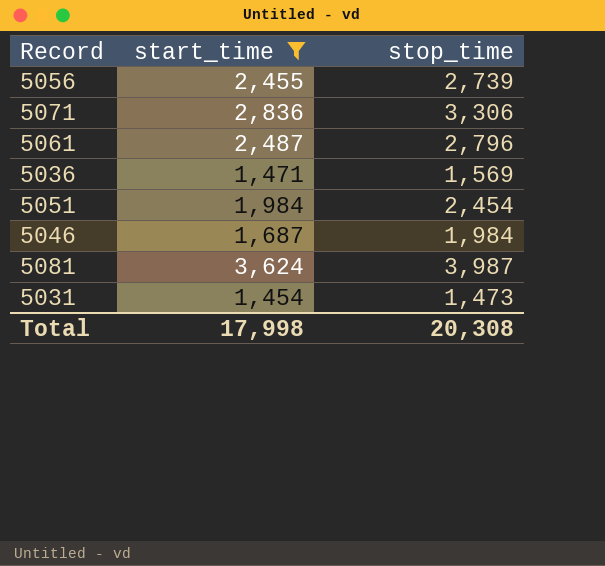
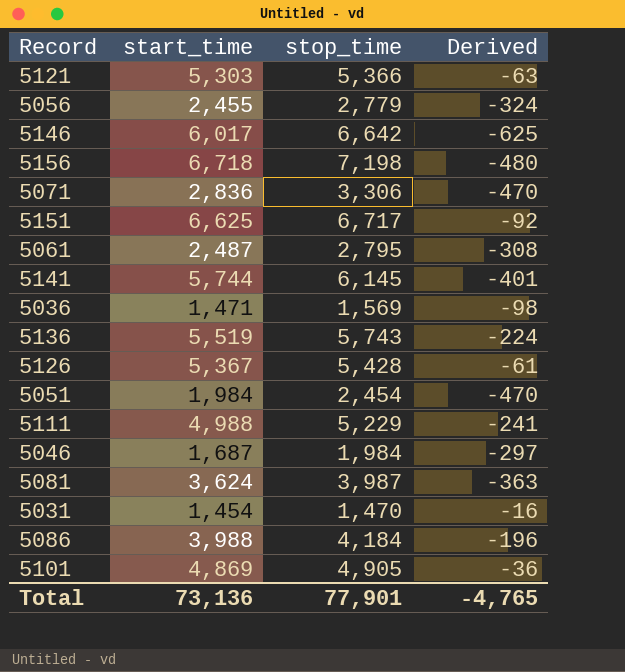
filter: start_time <= 3,624 -> none
column Derived | formula: none -> [start_time] - [stop_time]
5056 | stop_time: 2,739 -> 2,779
5061 | stop_time: 2,796 -> 2,795
5031 | stop_time: 1,473 -> 1,470
Total | start_time: 17,998 -> 73,136
Total | stop_time: 20,308 -> 77,901

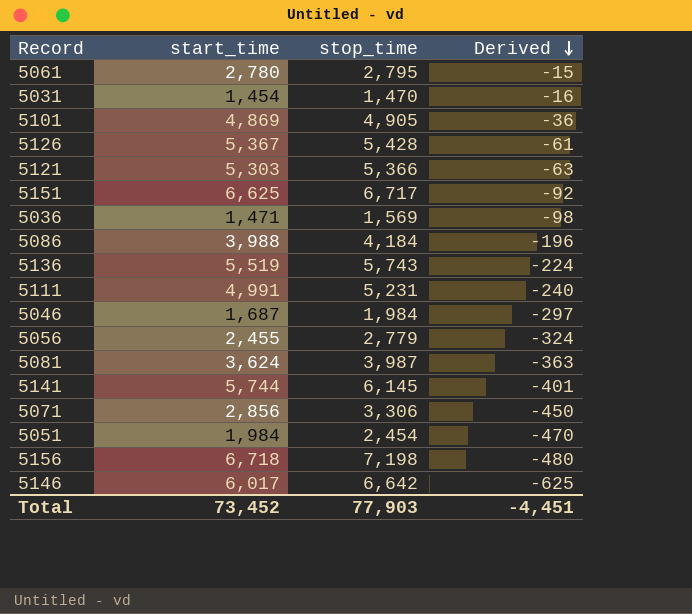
row order: none -> Derived descending
5061 | start_time: 2,487 -> 2,780
5061 | Derived: -308 -> -15
5111 | start_time: 4,988 -> 4,991
5111 | stop_time: 5,229 -> 5,231
5111 | Derived: -241 -> -240
5071 | start_time: 2,836 -> 2,856
5071 | Derived: -470 -> -450
Total | start_time: 73,136 -> 73,452
Total | stop_time: 77,901 -> 77,903
Total | Derived: -4,765 -> -4,451

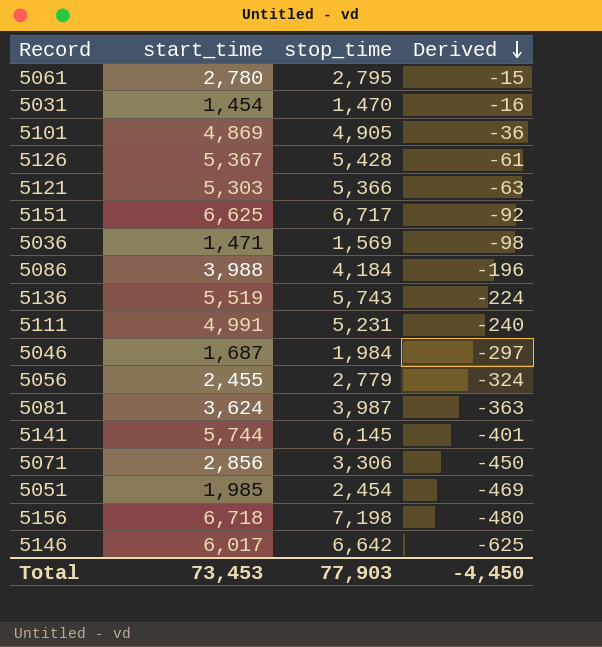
5051 | start_time: 1,984 -> 1,985
5051 | Derived: -470 -> -469
Total | start_time: 73,452 -> 73,453
Total | Derived: -4,451 -> -4,450

